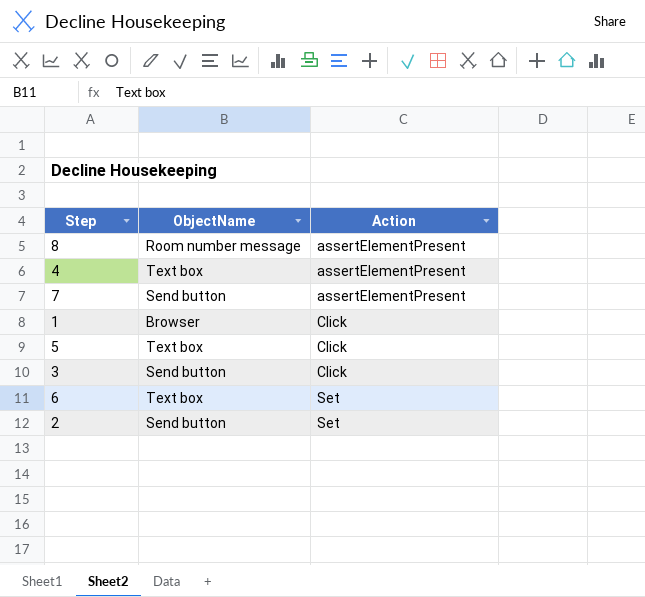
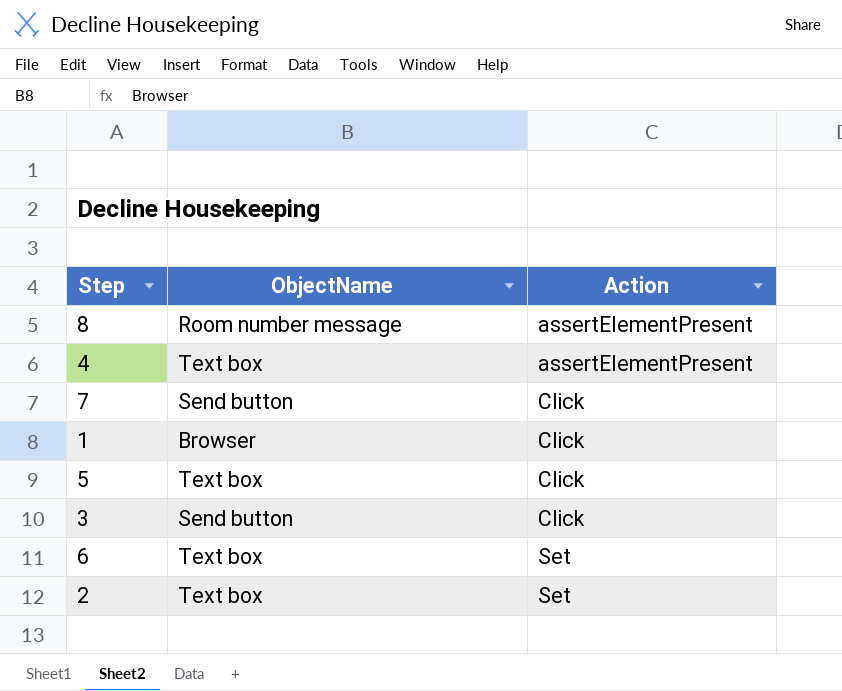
7 | Action: assertElementPresent -> Click
2 | ObjectName: Send button -> Text box

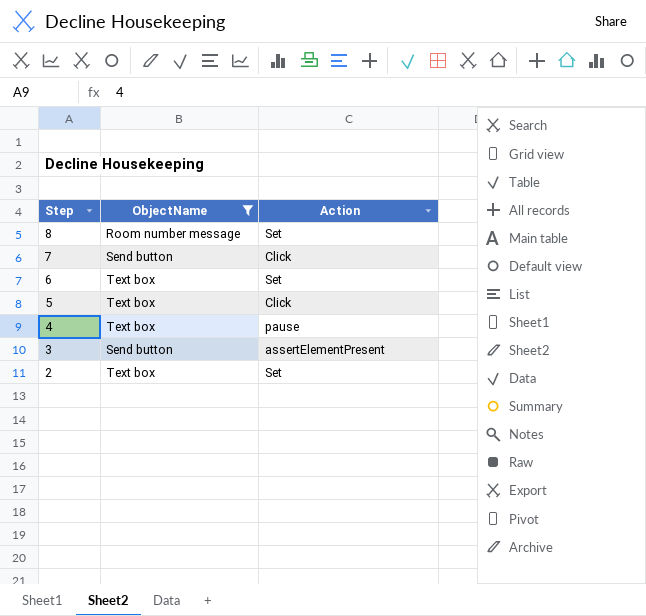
filter: none -> ObjectName != Browser
row order: Action ascending -> Step descending
8 | Action: assertElementPresent -> Set
4 | Action: assertElementPresent -> pause
3 | Action: Click -> assertElementPresent

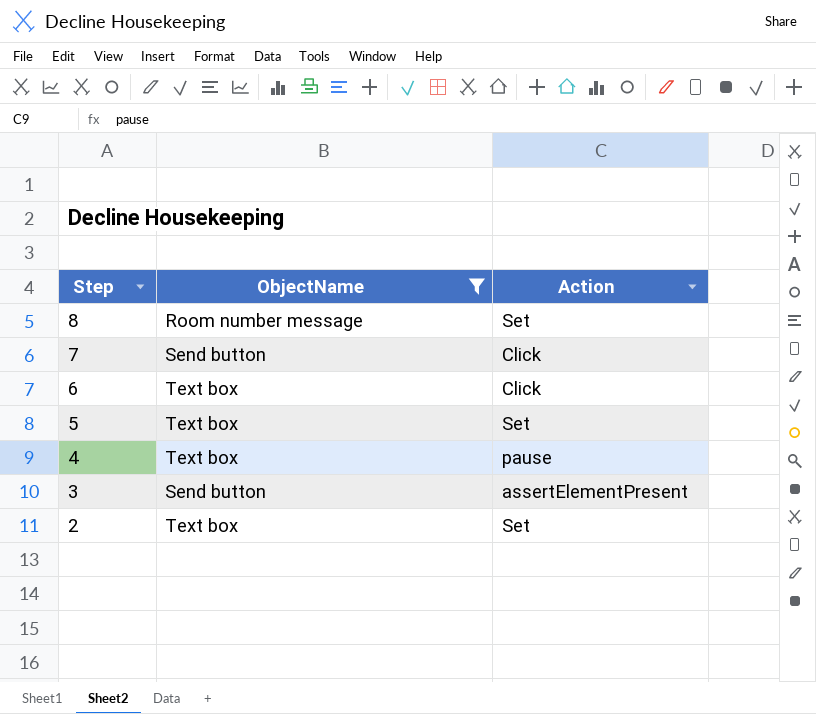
6 | Action: Set -> Click
5 | Action: Click -> Set

